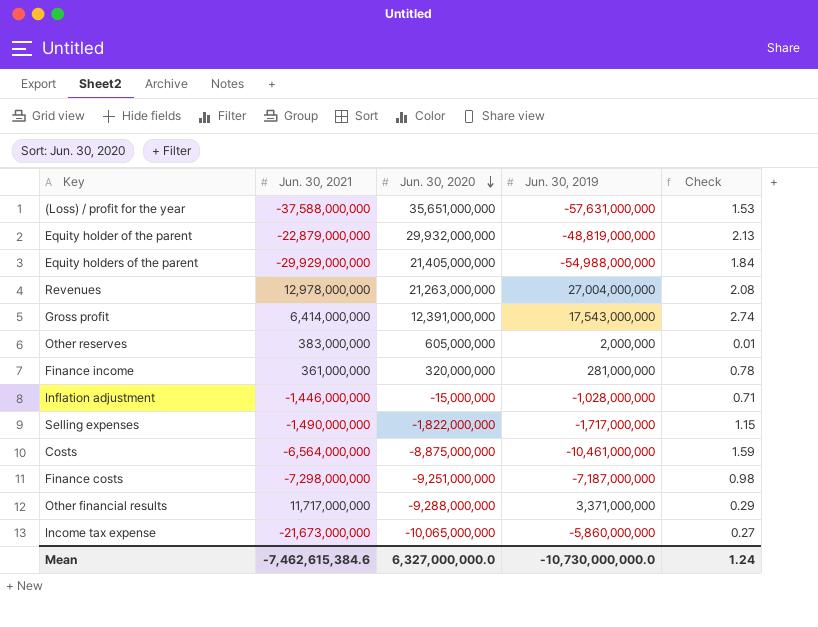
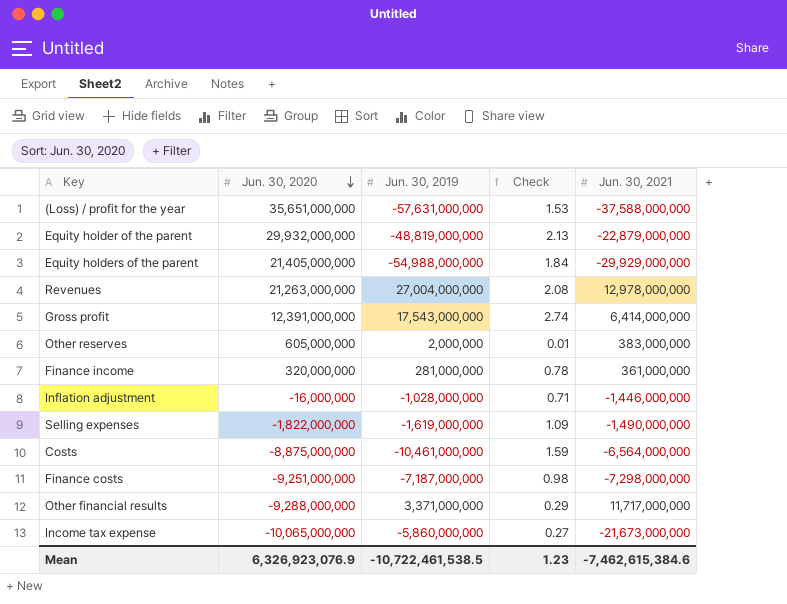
column Jun. 30, 2021 | position: 2 -> 5
Inflation adjustment | Jun. 30, 2020: -15,000,000 -> -16,000,000
Selling expenses | Jun. 30, 2019: -1,717,000,000 -> -1,619,000,000
Selling expenses | Check: 1.15 -> 1.09
Mean | Jun. 30, 2020: 6,327,000,000.0 -> 6,326,923,076.9
Mean | Jun. 30, 2019: -10,730,000,000.0 -> -10,722,461,538.5
Mean | Check: 1.24 -> 1.23

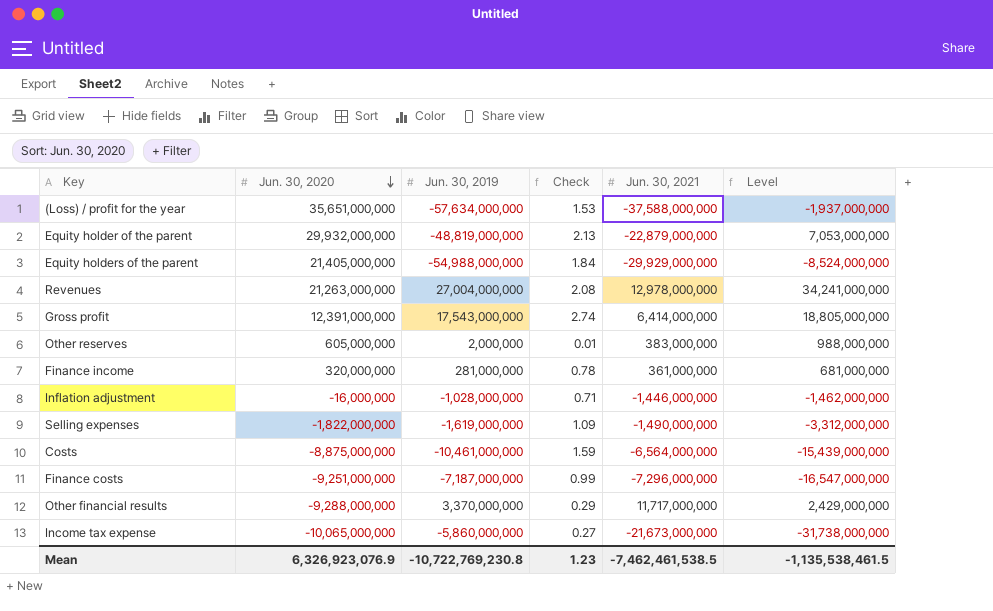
column Level | formula: none -> [Jun. 30, 2020] + [Jun. 30, 2021]
(Loss) / profit for the year | Jun. 30, 2019: -57,631,000,000 -> -57,634,000,000
Finance costs | Check: 0.98 -> 0.99
Finance costs | Jun. 30, 2021: -7,298,000,000 -> -7,296,000,000
Other financial results | Jun. 30, 2019: 3,371,000,000 -> 3,370,000,000
Mean | Jun. 30, 2019: -10,722,461,538.5 -> -10,722,769,230.8
Mean | Jun. 30, 2021: -7,462,615,384.6 -> -7,462,461,538.5

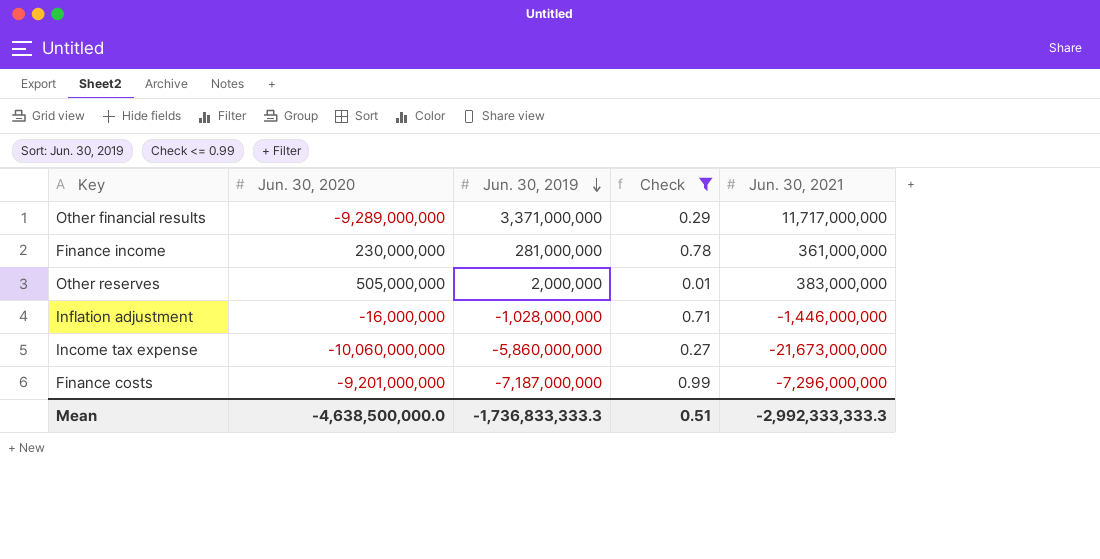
filter: none -> Check <= 0.99
row order: Jun. 30, 2020 descending -> Jun. 30, 2019 descending
column Level | formula: [Jun. 30, 2020] + [Jun. 30, 2021] -> none
Other financial results | Jun. 30, 2020: -9,288,000,000 -> -9,289,000,000
Other financial results | Jun. 30, 2019: 3,370,000,000 -> 3,371,000,000
Finance income | Jun. 30, 2020: 320,000,000 -> 230,000,000
Other reserves | Jun. 30, 2020: 605,000,000 -> 505,000,000
Income tax expense | Jun. 30, 2020: -10,065,000,000 -> -10,060,000,000
Finance costs | Jun. 30, 2020: -9,251,000,000 -> -9,201,000,000
Mean | Jun. 30, 2020: 6,326,923,076.9 -> -4,638,500,000.0
Mean | Jun. 30, 2019: -10,722,769,230.8 -> -1,736,833,333.3
Mean | Check: 1.23 -> 0.51
Mean | Jun. 30, 2021: -7,462,461,538.5 -> -2,992,333,333.3

